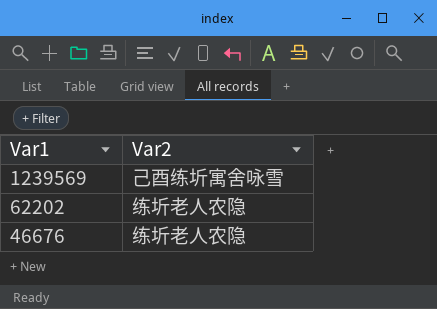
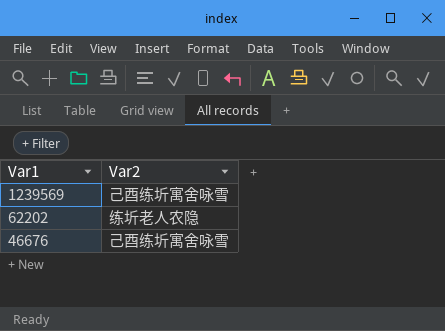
46676 | Var2: 练圻老人农隐 -> 己酉练圻寓舍咏雪

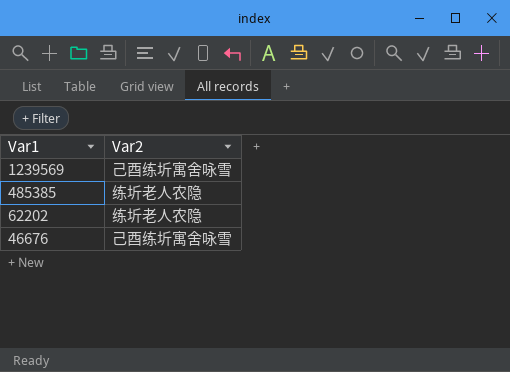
row 485385: none -> 练圻老人农隐

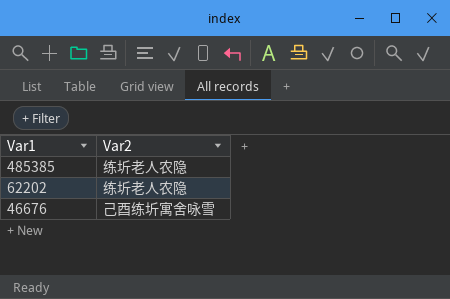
row 1239569: 己酉练圻寓舍咏雪 -> none

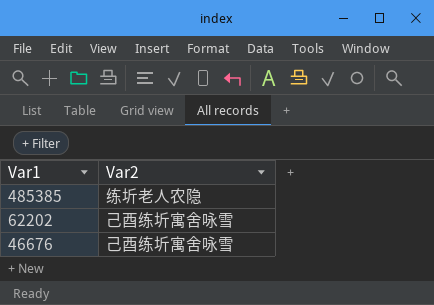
62202 | Var2: 练圻老人农隐 -> 己酉练圻寓舍咏雪

